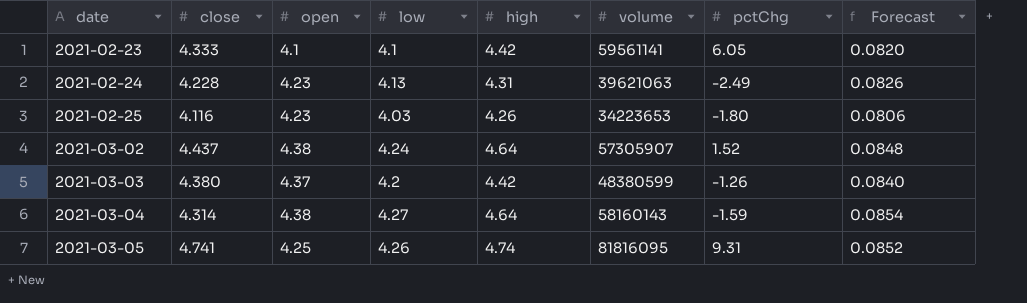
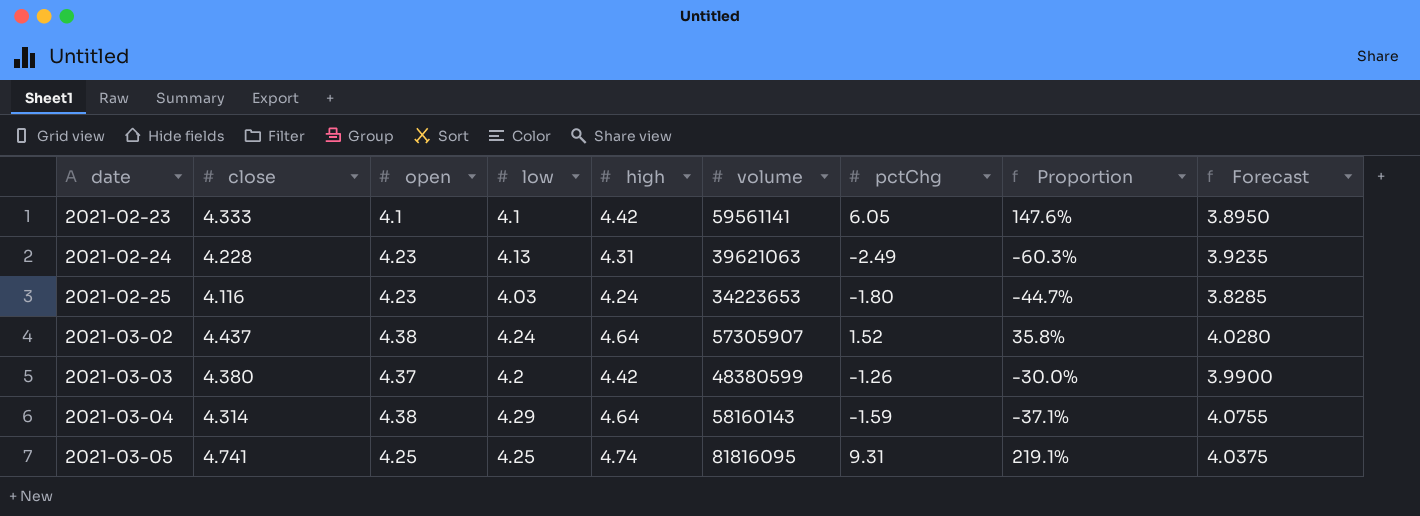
column Proportion | formula: none -> [pctChg] / [low]
column Forecast | formula: [low] * 0.02 -> [low] * 0.95
2021-02-25 | high: 4.26 -> 4.24
2021-03-04 | low: 4.27 -> 4.29
2021-03-05 | low: 4.26 -> 4.25

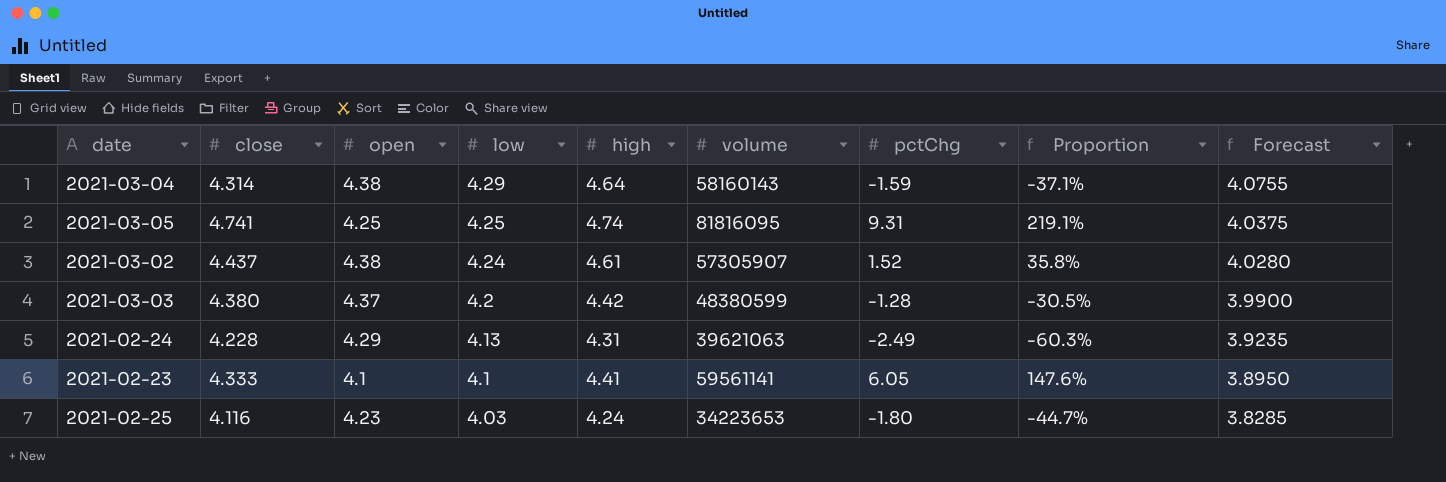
row order: date ascending -> low descending
2021-03-02 | high: 4.64 -> 4.61
2021-03-03 | pctChg: -1.26 -> -1.28
2021-03-03 | Proportion: -30.0% -> -30.5%
2021-02-24 | open: 4.23 -> 4.29
2021-02-23 | high: 4.42 -> 4.41

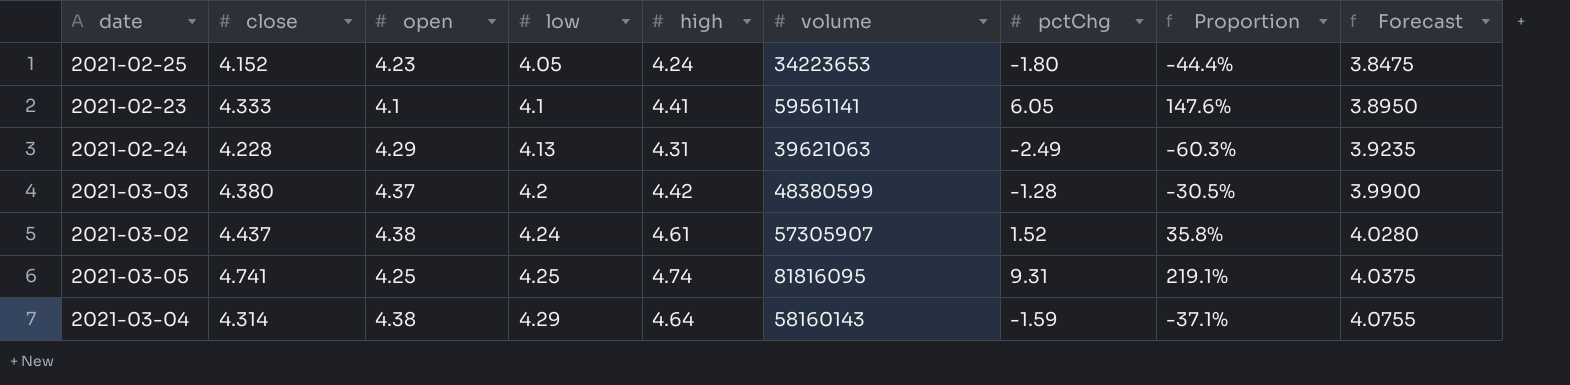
row order: low descending -> low ascending
2021-02-25 | close: 4.116 -> 4.152
2021-02-25 | low: 4.03 -> 4.05
2021-02-25 | Proportion: -44.7% -> -44.4%
2021-02-25 | Forecast: 3.8285 -> 3.8475

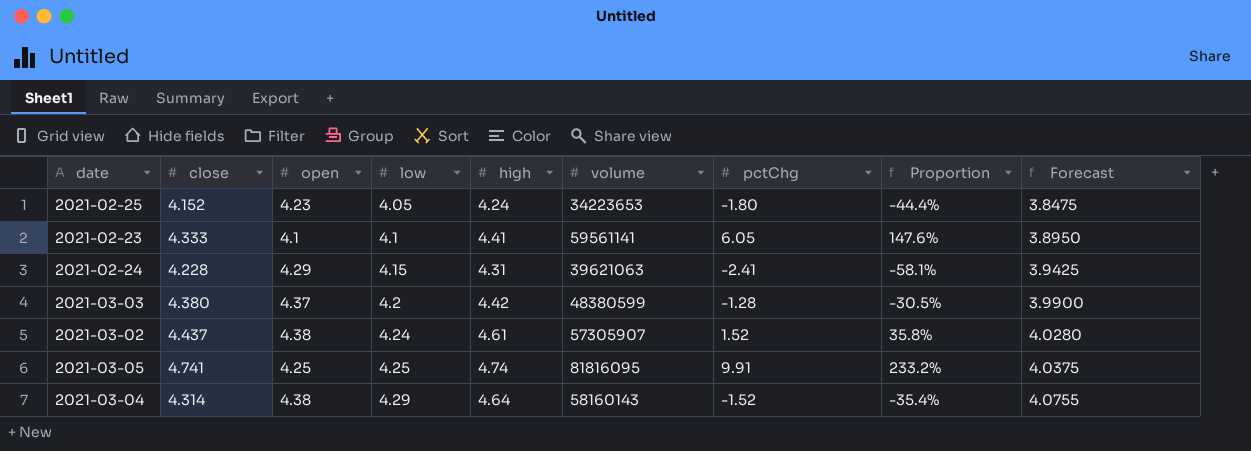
2021-02-24 | low: 4.13 -> 4.15
2021-02-24 | pctChg: -2.49 -> -2.41
2021-02-24 | Proportion: -60.3% -> -58.1%
2021-02-24 | Forecast: 3.9235 -> 3.9425
2021-03-05 | pctChg: 9.31 -> 9.91
2021-03-05 | Proportion: 219.1% -> 233.2%
2021-03-04 | pctChg: -1.59 -> -1.52
2021-03-04 | Proportion: -37.1% -> -35.4%

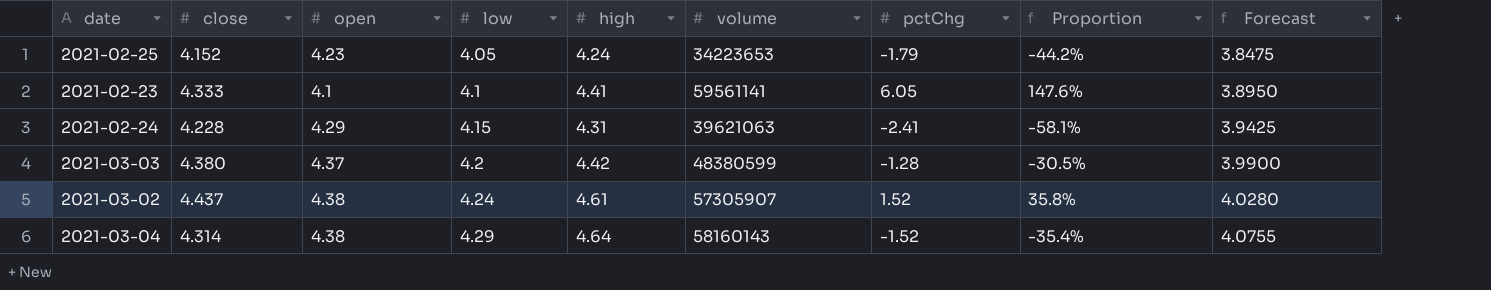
row 2021-03-05: 4.741 | 4.25 | 4.25 | 4.74 | 81816095 | 9.91 | 233.2% | 4.0375 -> none
2021-02-25 | pctChg: -1.80 -> -1.79
2021-02-25 | Proportion: -44.4% -> -44.2%

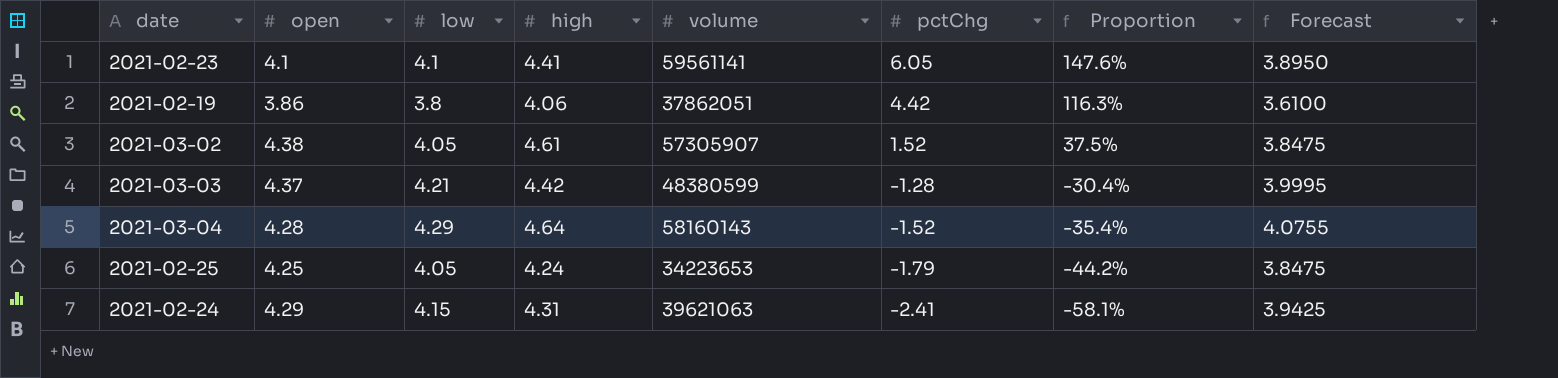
row order: low ascending -> pctChg descending
column close | position: 2 -> none
row 2021-02-19: none -> 3.86 | 3.8 | 4.06 | 37862051 | 4.42 | 116.3% | 3.6100
2021-03-02 | low: 4.24 -> 4.05
2021-03-02 | Proportion: 35.8% -> 37.5%
2021-03-02 | Forecast: 4.0280 -> 3.8475
2021-03-03 | low: 4.2 -> 4.21
2021-03-03 | Proportion: -30.5% -> -30.4%
2021-03-03 | Forecast: 3.9900 -> 3.9995
2021-03-04 | open: 4.38 -> 4.28
2021-02-25 | open: 4.23 -> 4.25

